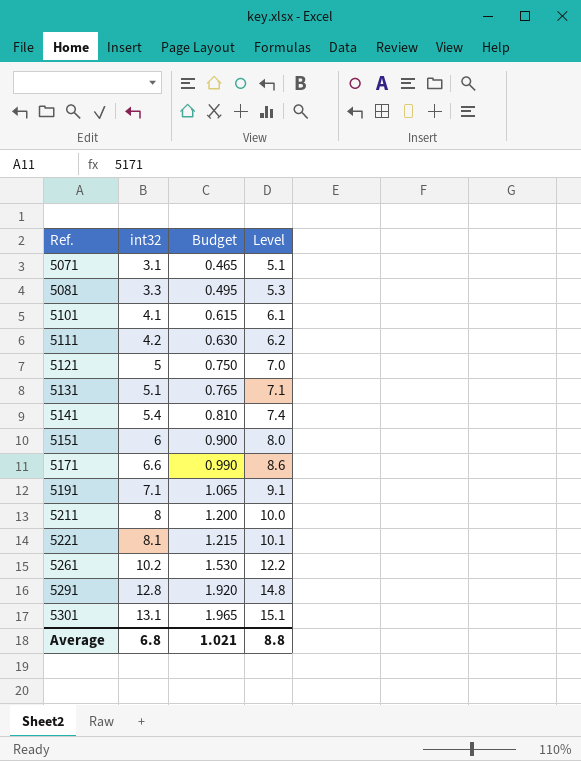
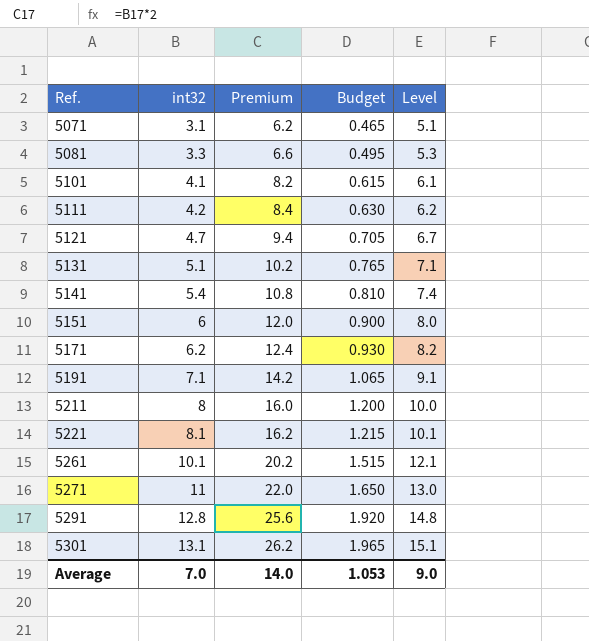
column Premium | formula: none -> [int32] * 2
5121 | int32: 5 -> 4.7
5121 | Budget: 0.750 -> 0.705
5121 | Level: 7.0 -> 6.7
5171 | int32: 6.6 -> 6.2
5171 | Budget: 0.990 -> 0.930
5171 | Level: 8.6 -> 8.2
5261 | int32: 10.2 -> 10.1
5261 | Budget: 1.530 -> 1.515
5261 | Level: 12.2 -> 12.1
row 5271: none -> 11 | 22.0 | 1.650 | 13.0
Average | int32: 6.8 -> 7.0
Average | Budget: 1.021 -> 1.053
Average | Level: 8.8 -> 9.0

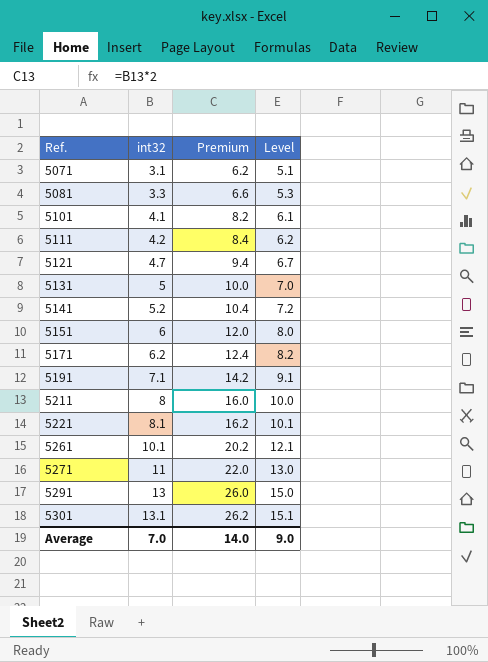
column Budget | formula: [int32] * 0.15 -> none
5131 | int32: 5.1 -> 5
5131 | Premium: 10.2 -> 10.0
5131 | Level: 7.1 -> 7.0
5141 | int32: 5.4 -> 5.2
5141 | Premium: 10.8 -> 10.4
5141 | Level: 7.4 -> 7.2
5291 | int32: 12.8 -> 13
5291 | Premium: 25.6 -> 26.0
5291 | Level: 14.8 -> 15.0

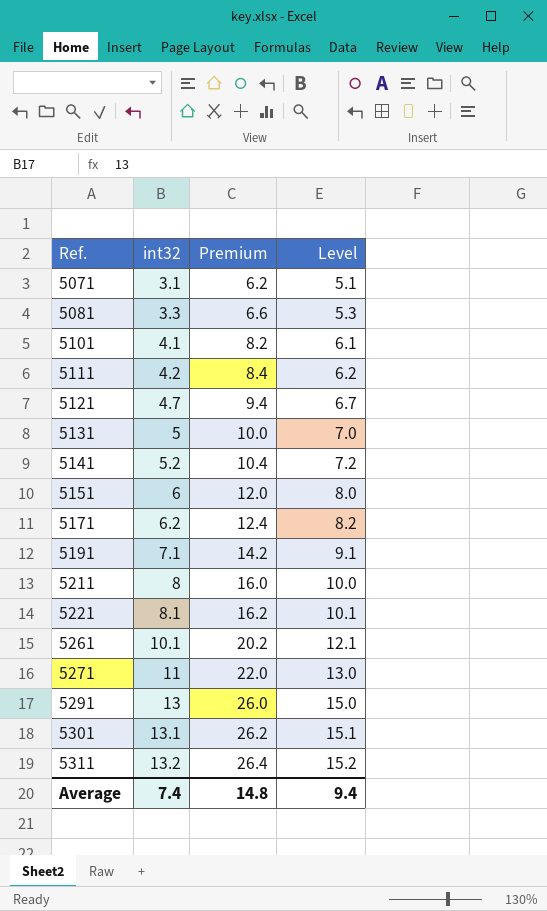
row 5311: none -> 13.2 | 26.4 | 15.2
Average | int32: 7.0 -> 7.4
Average | Premium: 14.0 -> 14.8
Average | Level: 9.0 -> 9.4

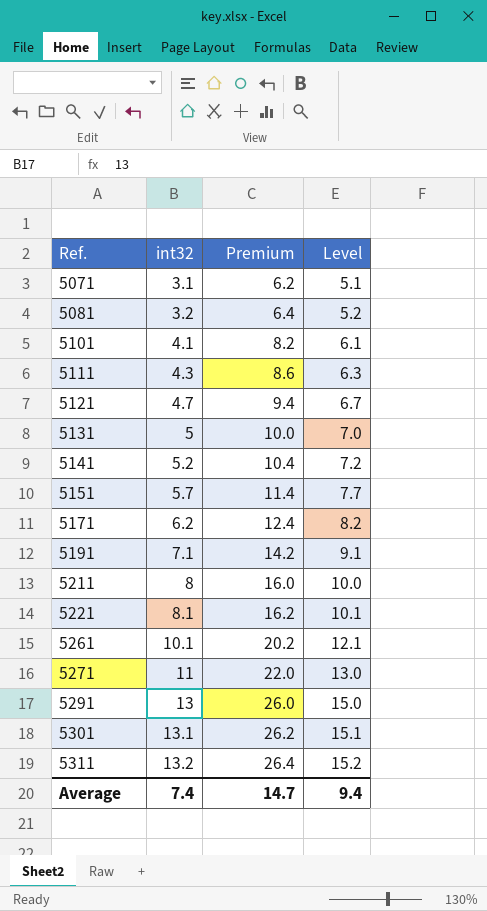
5081 | int32: 3.3 -> 3.2
5081 | Premium: 6.6 -> 6.4
5081 | Level: 5.3 -> 5.2
5111 | int32: 4.2 -> 4.3
5111 | Premium: 8.4 -> 8.6
5111 | Level: 6.2 -> 6.3
5151 | int32: 6 -> 5.7
5151 | Premium: 12.0 -> 11.4
5151 | Level: 8.0 -> 7.7
Average | Premium: 14.8 -> 14.7

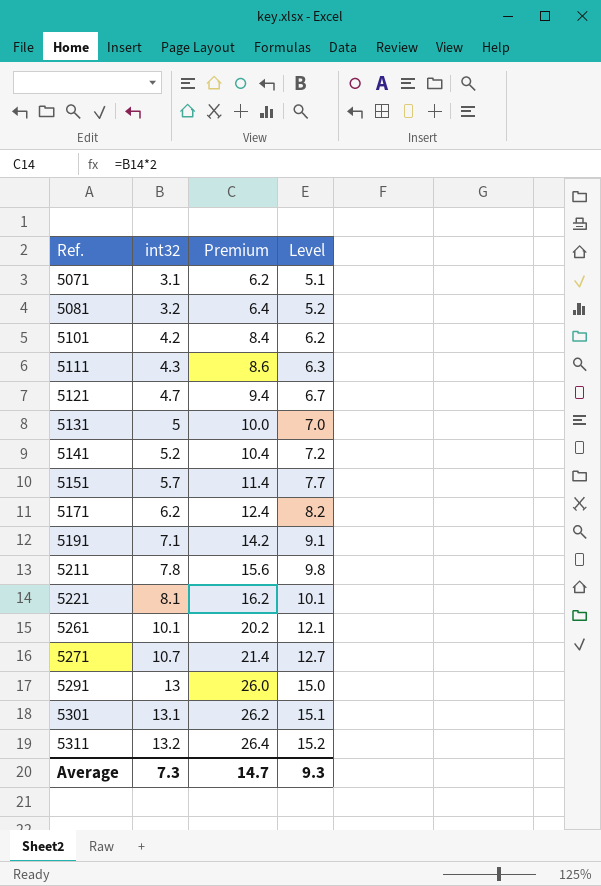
5101 | int32: 4.1 -> 4.2
5101 | Premium: 8.2 -> 8.4
5101 | Level: 6.1 -> 6.2
5211 | int32: 8 -> 7.8
5211 | Premium: 16.0 -> 15.6
5211 | Level: 10.0 -> 9.8
5271 | int32: 11 -> 10.7
5271 | Premium: 22.0 -> 21.4
5271 | Level: 13.0 -> 12.7
Average | int32: 7.4 -> 7.3
Average | Level: 9.4 -> 9.3

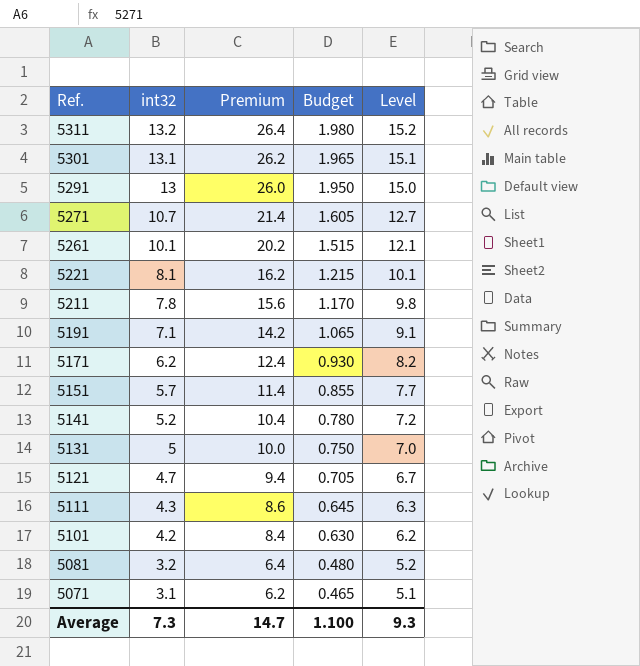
row order: Ref. ascending -> Ref. descending
column Budget | formula: none -> [int32] * 0.15

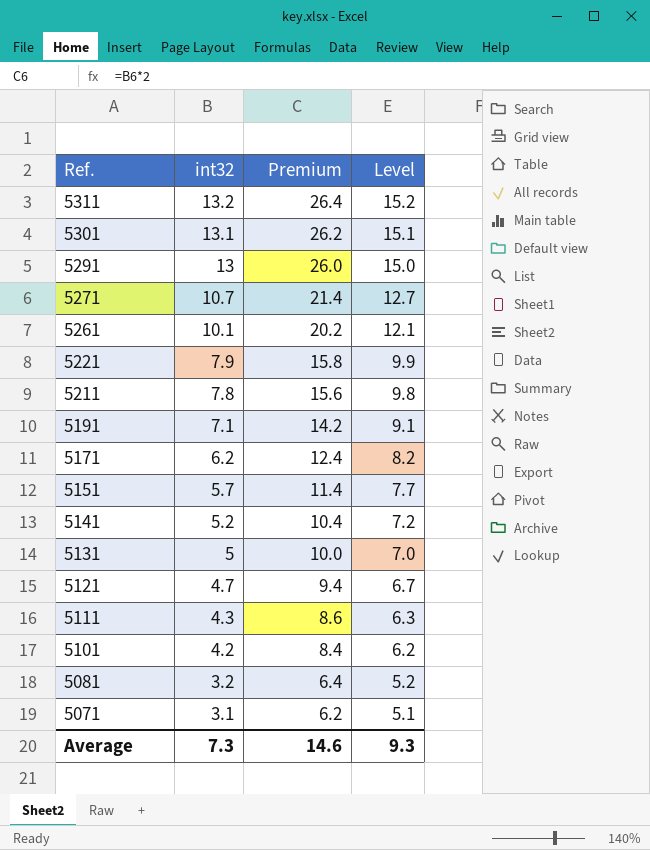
column Budget | formula: [int32] * 0.15 -> none
5221 | int32: 8.1 -> 7.9
5221 | Premium: 16.2 -> 15.8
5221 | Level: 10.1 -> 9.9
Average | Premium: 14.7 -> 14.6

